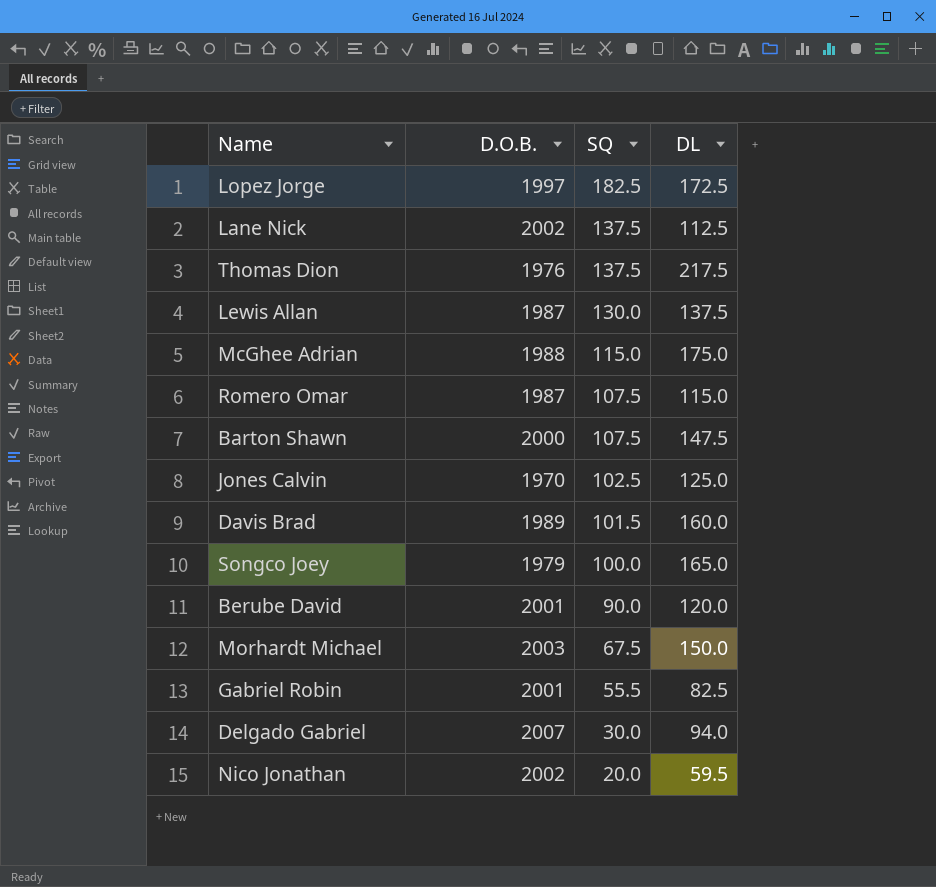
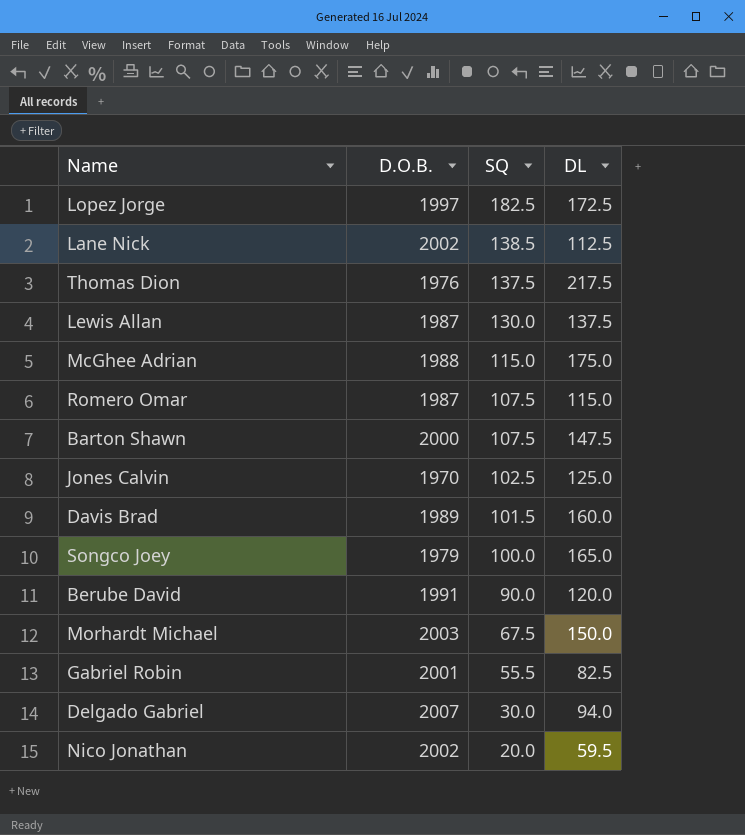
Lane Nick | SQ: 137.5 -> 138.5
Berube David | D.O.B.: 2001 -> 1991

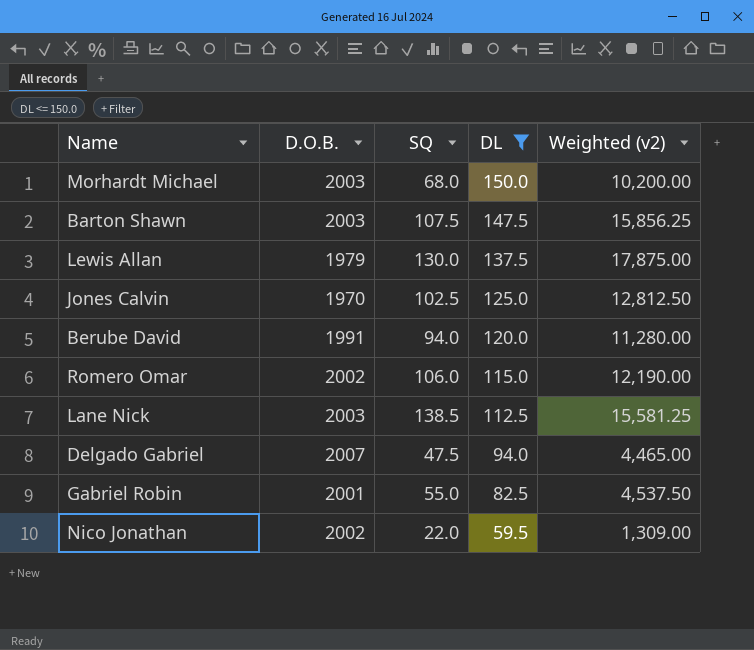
filter: none -> DL <= 150.0
row order: SQ descending -> DL descending
column Weighted (v2) | formula: none -> [SQ] * [DL]
Morhardt Michael | SQ: 67.5 -> 68.0
Barton Shawn | D.O.B.: 2000 -> 2003
Lewis Allan | D.O.B.: 1987 -> 1979
Berube David | SQ: 90.0 -> 94.0
Romero Omar | D.O.B.: 1987 -> 2002
Romero Omar | SQ: 107.5 -> 106.0
Lane Nick | D.O.B.: 2002 -> 2003
Delgado Gabriel | SQ: 30.0 -> 47.5
Gabriel Robin | SQ: 55.5 -> 55.0
Nico Jonathan | SQ: 20.0 -> 22.0

